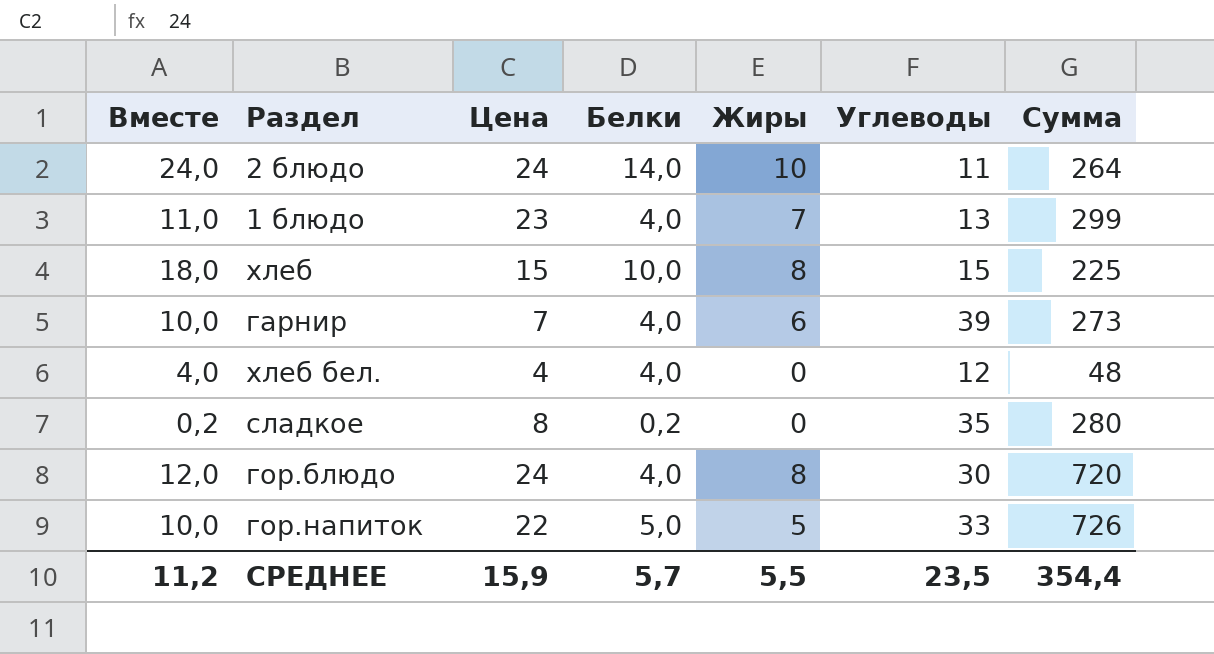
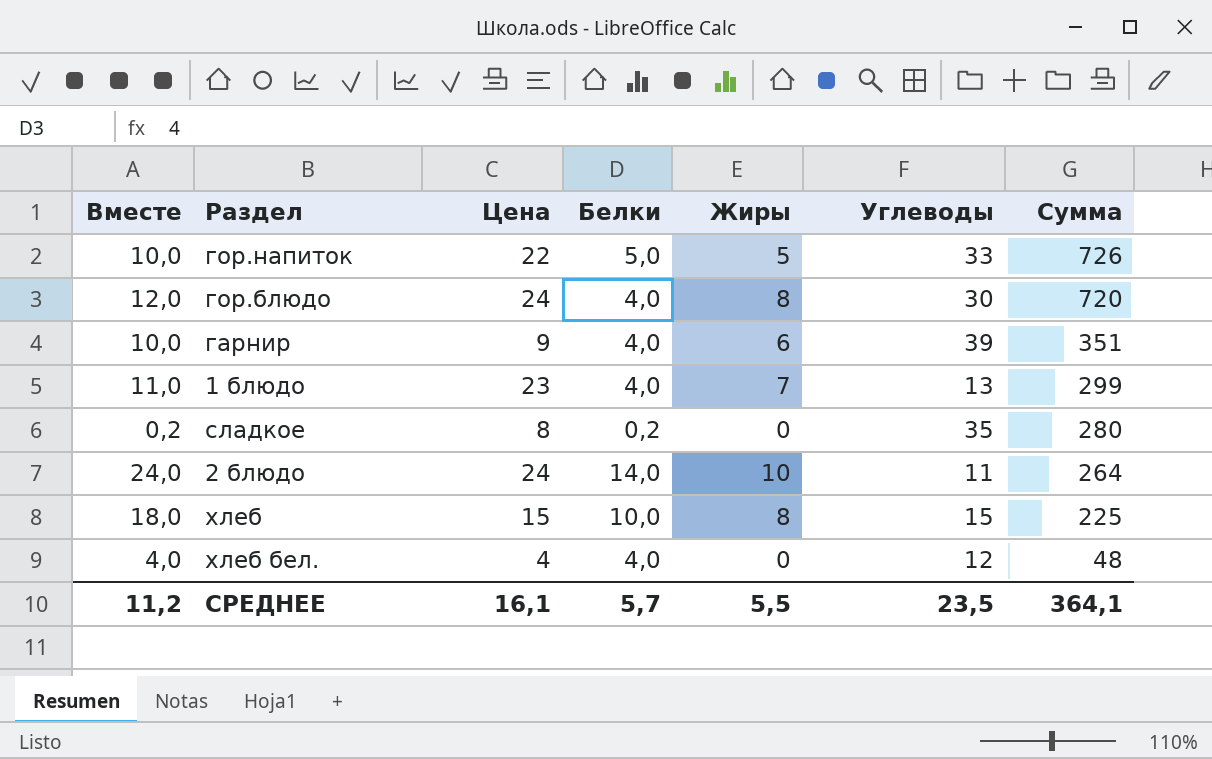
row order: none -> Сумма descending
гарнир | Цена: 7 -> 9
гарнир | Сумма: 273 -> 351
СРЕДНЕЕ | Цена: 15,9 -> 16,1
СРЕДНЕЕ | Сумма: 354,4 -> 364,1

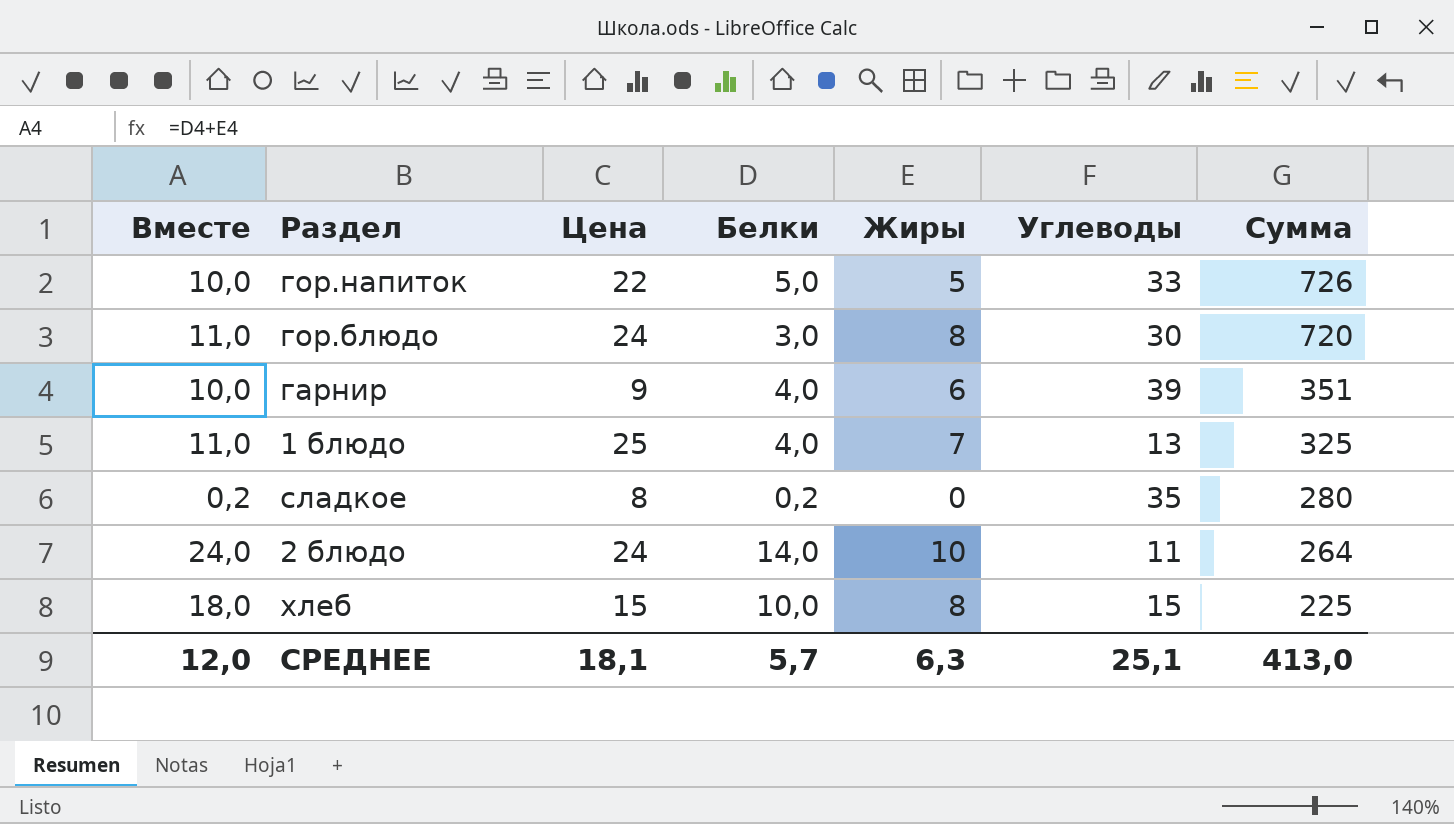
row хлеб бел.: 4,0 | 4 | 4,0 | 0 | 12 | 48 -> none
гор.блюдо | Вместе: 12,0 -> 11,0
гор.блюдо | Белки: 4,0 -> 3,0
1 блюдо | Цена: 23 -> 25
1 блюдо | Сумма: 299 -> 325
СРЕДНЕЕ | Вместе: 11,2 -> 12,0
СРЕДНЕЕ | Цена: 16,1 -> 18,1
СРЕДНЕЕ | Жиры: 5,5 -> 6,3
СРЕДНЕЕ | Углеводы: 23,5 -> 25,1
СРЕДНЕЕ | Сумма: 364,1 -> 413,0

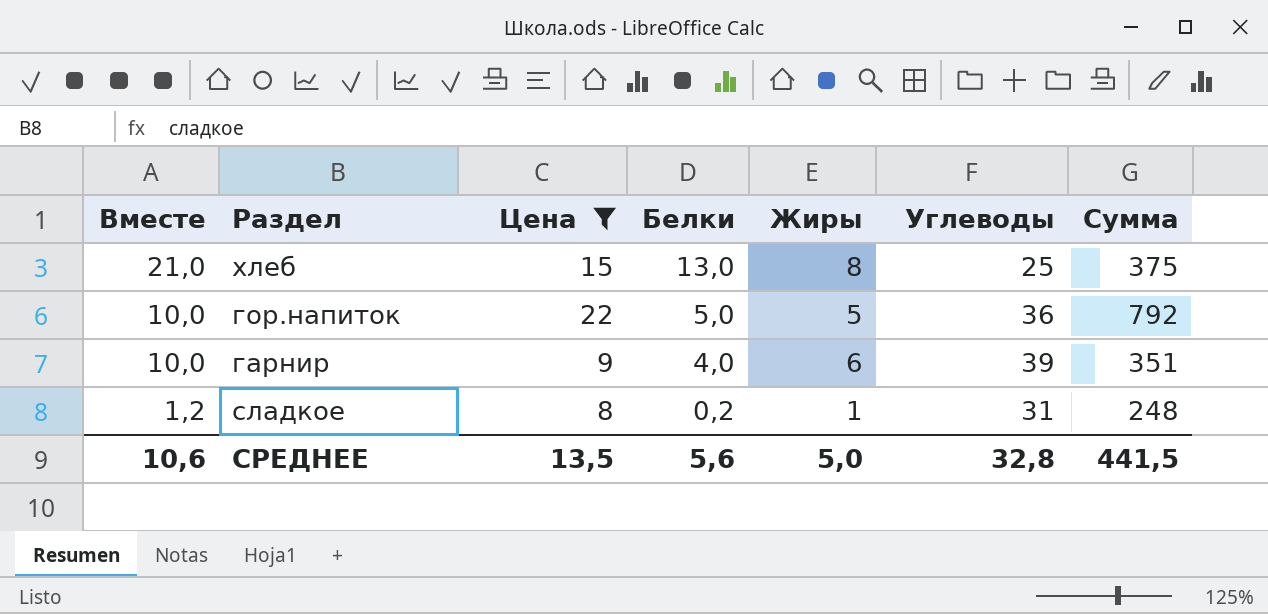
filter: none -> Цена <= 22
row order: Сумма descending -> Вместе descending
хлеб | Вместе: 18,0 -> 21,0
хлеб | Белки: 10,0 -> 13,0
хлеб | Углеводы: 15 -> 25
хлеб | Сумма: 225 -> 375
гор.напиток | Углеводы: 33 -> 36
гор.напиток | Сумма: 726 -> 792
сладкое | Вместе: 0,2 -> 1,2
сладкое | Жиры: 0 -> 1
сладкое | Углеводы: 35 -> 31
сладкое | Сумма: 280 -> 248
СРЕДНЕЕ | Вместе: 12,0 -> 10,6
СРЕДНЕЕ | Цена: 18,1 -> 13,5
СРЕДНЕЕ | Белки: 5,7 -> 5,6
СРЕДНЕЕ | Жиры: 6,3 -> 5,0
СРЕДНЕЕ | Углеводы: 25,1 -> 32,8
СРЕДНЕЕ | Сумма: 413,0 -> 441,5

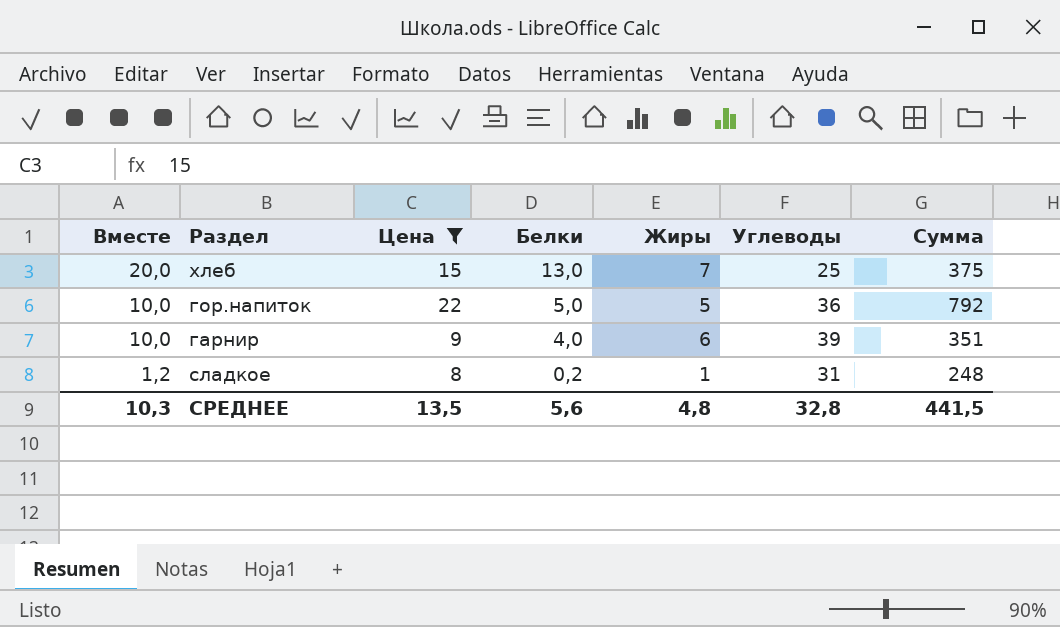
хлеб | Вместе: 21,0 -> 20,0
хлеб | Жиры: 8 -> 7
СРЕДНЕЕ | Вместе: 10,6 -> 10,3
СРЕДНЕЕ | Жиры: 5,0 -> 4,8

